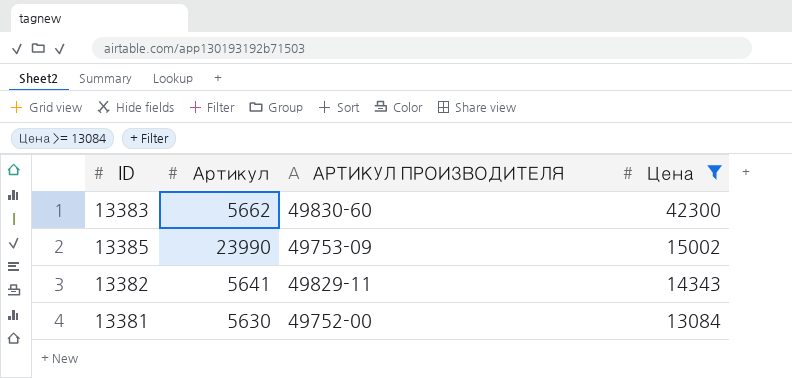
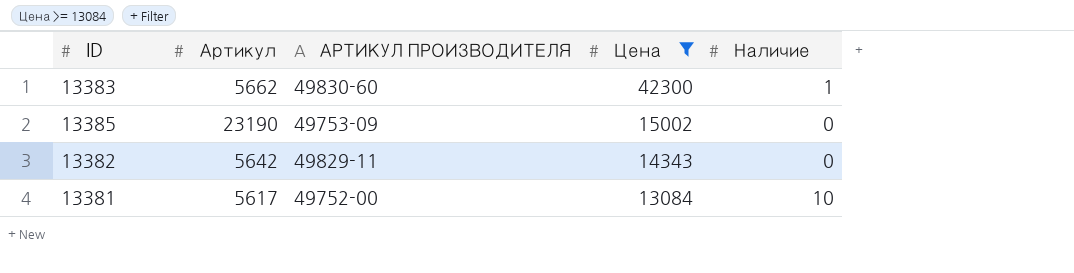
column Наличие | position: none -> 5
13385 | Артикул: 23990 -> 23190
13382 | Артикул: 5641 -> 5642
13381 | Артикул: 5630 -> 5617

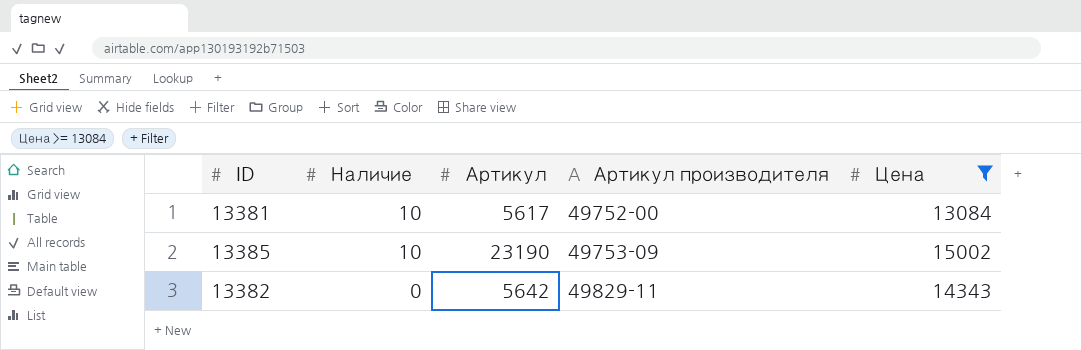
row order: Цена descending -> Наличие descending
column Наличие | position: 5 -> 2
column name: АРТИКУЛ ПРОИЗВОДИТЕЛЯ -> Артикул производителя
row 13383: 5662 | 49830-60 | 42300 | 1 -> none
13385 | Наличие: 0 -> 10

